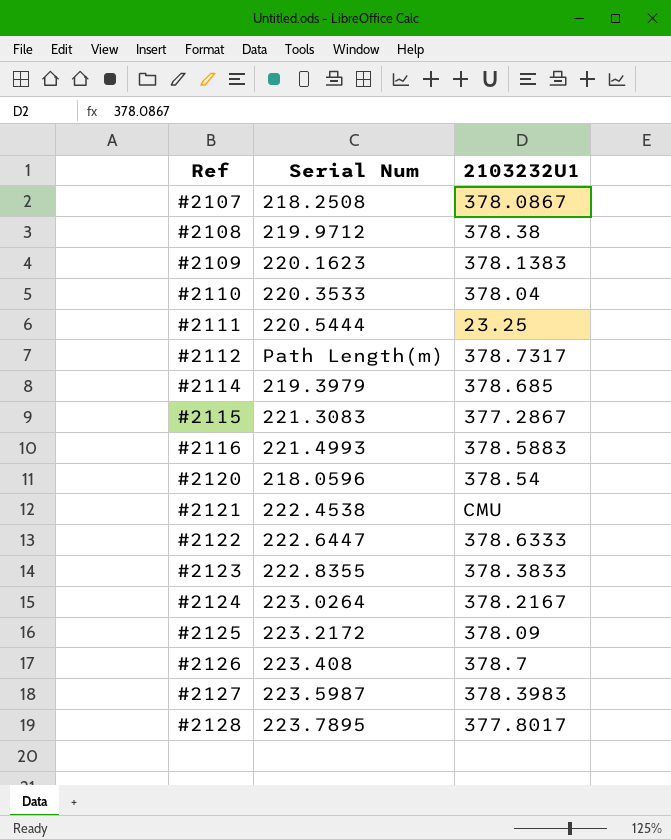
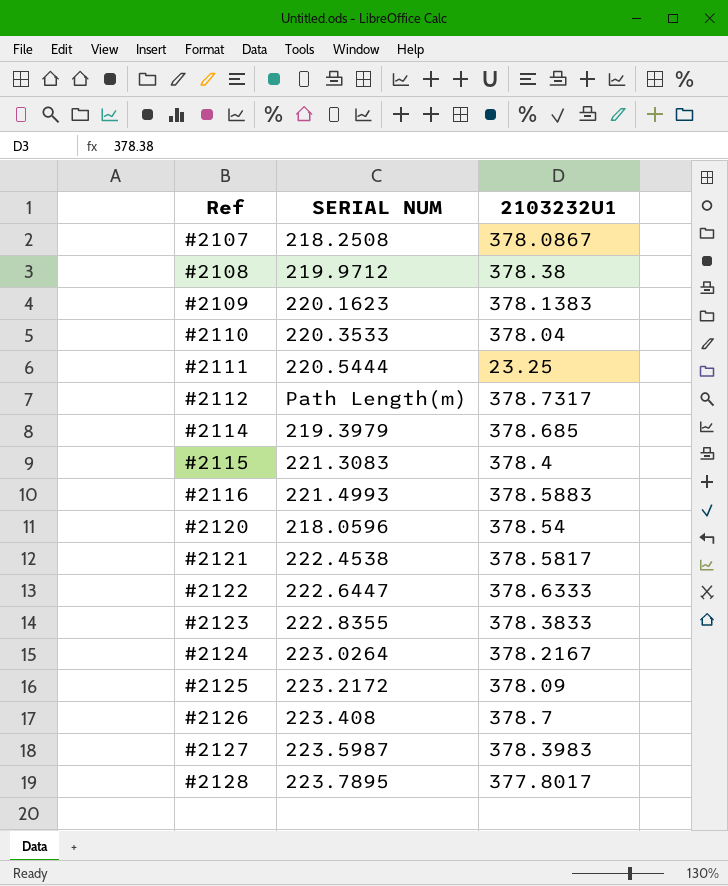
column name: Serial Num -> SERIAL NUM
#2115 | 2103232U1: 377.2867 -> 378.4
#2121 | 2103232U1: CMU -> 378.5817

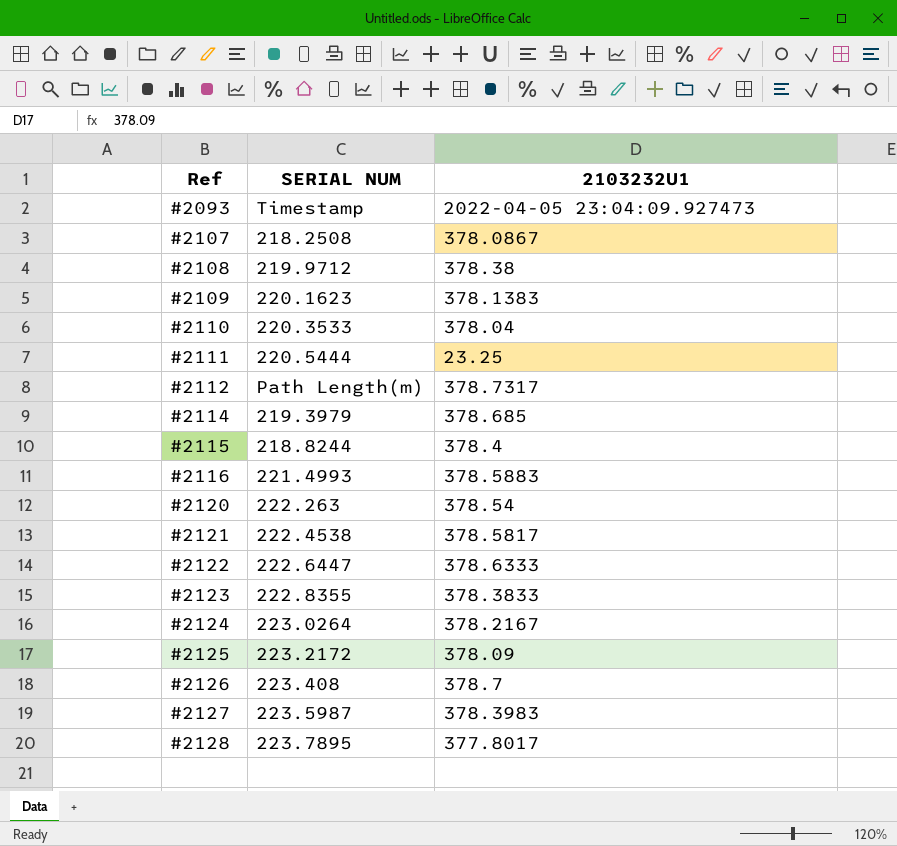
row #2093: none -> Timestamp | 2022-04-05 23:04:09.927473
#2115 | SERIAL NUM: 221.3083 -> 218.8244
#2120 | SERIAL NUM: 218.0596 -> 222.263

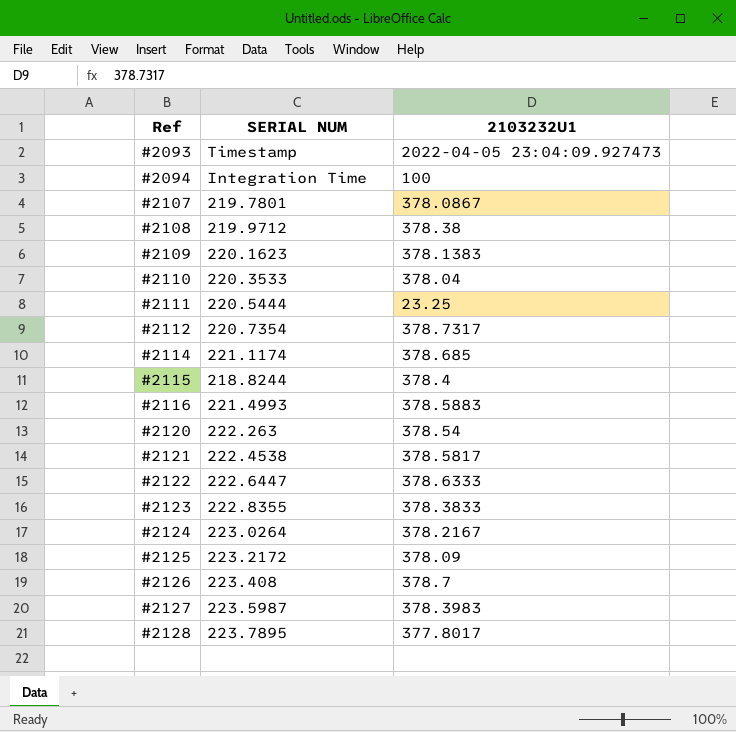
row #2094: none -> Integration Time | 100
#2107 | SERIAL NUM: 218.2508 -> 219.7801
#2112 | SERIAL NUM: Path Length(m) -> 220.7354
#2114 | SERIAL NUM: 219.3979 -> 221.1174

